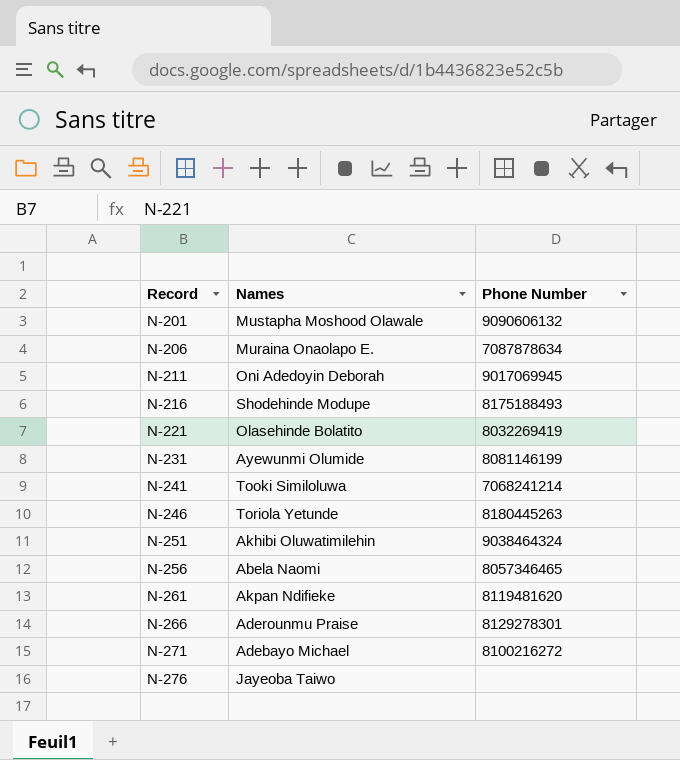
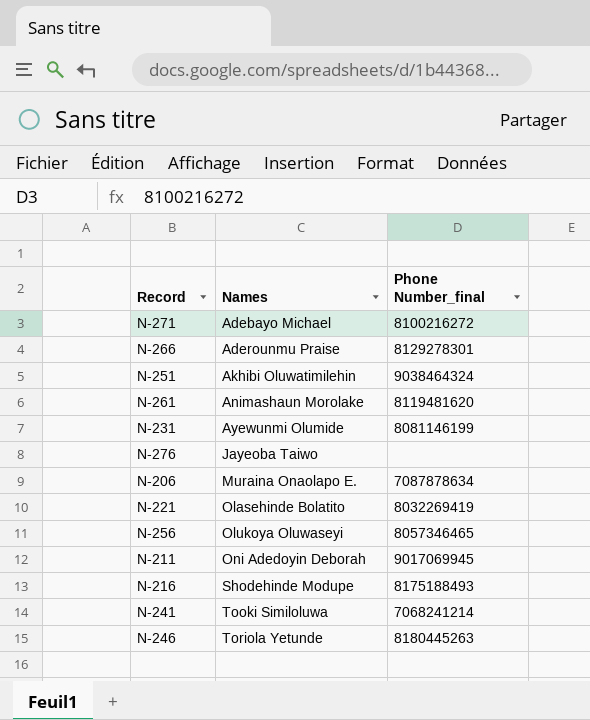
row order: Record ascending -> Names ascending
column name: Phone Number -> Phone Number_final
row N-201: Mustapha Moshood Olawale | 9090606132 -> none
N-261 | Names: Akpan Ndifieke -> Animashaun Morolake
N-256 | Names: Abela Naomi -> Olukoya Oluwaseyi

